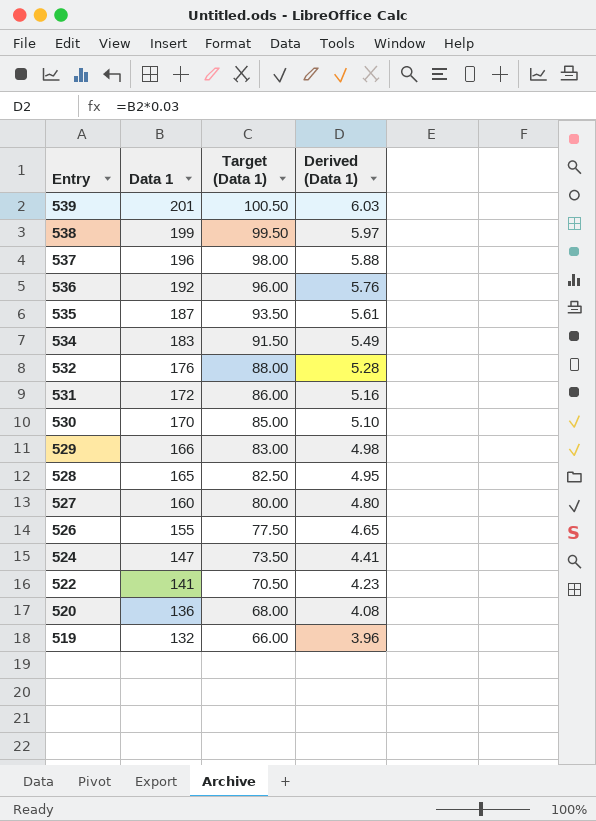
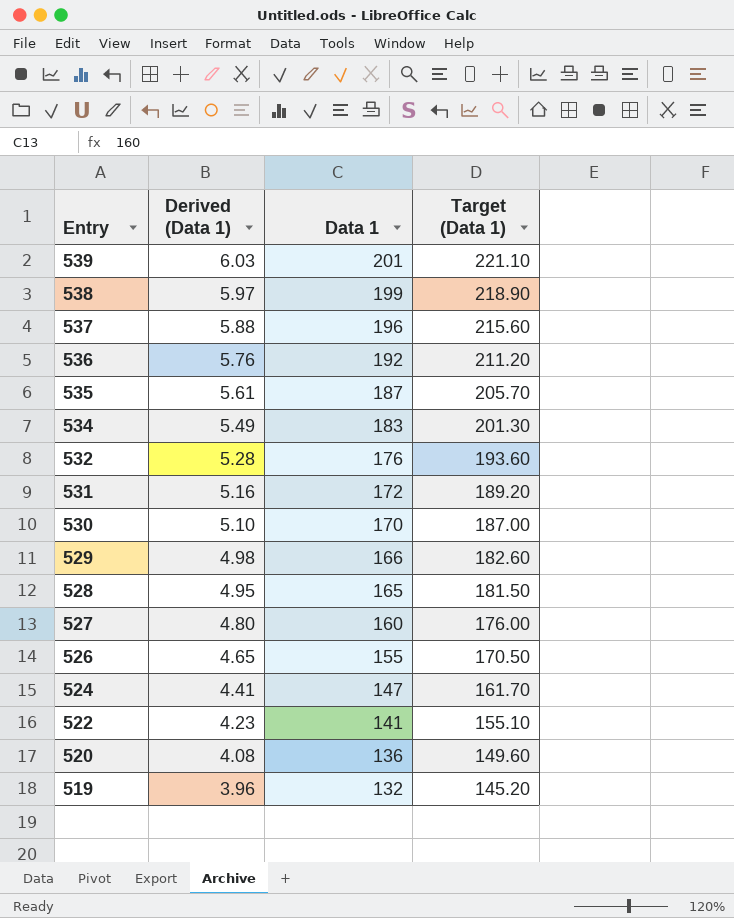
column Derived (Data 1) | position: 4 -> 2
column Target (Data 1) | formula: [Data 1] * 0.5 -> [Data 1] * 1.1

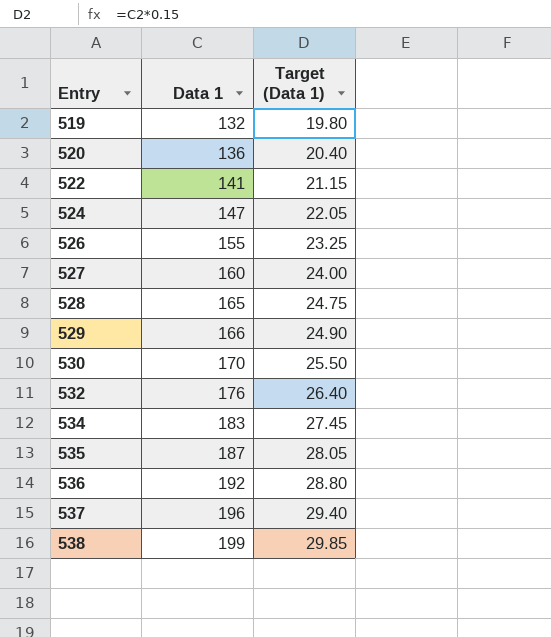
row order: Entry descending -> Entry ascending
column Derived (Data 1) | formula: [Data 1] * 0.03 -> none
column Target (Data 1) | formula: [Data 1] * 1.1 -> [Data 1] * 0.15
row 539: 6.03 | 201 | 221.10 -> none
row 531: 5.16 | 172 | 189.20 -> none

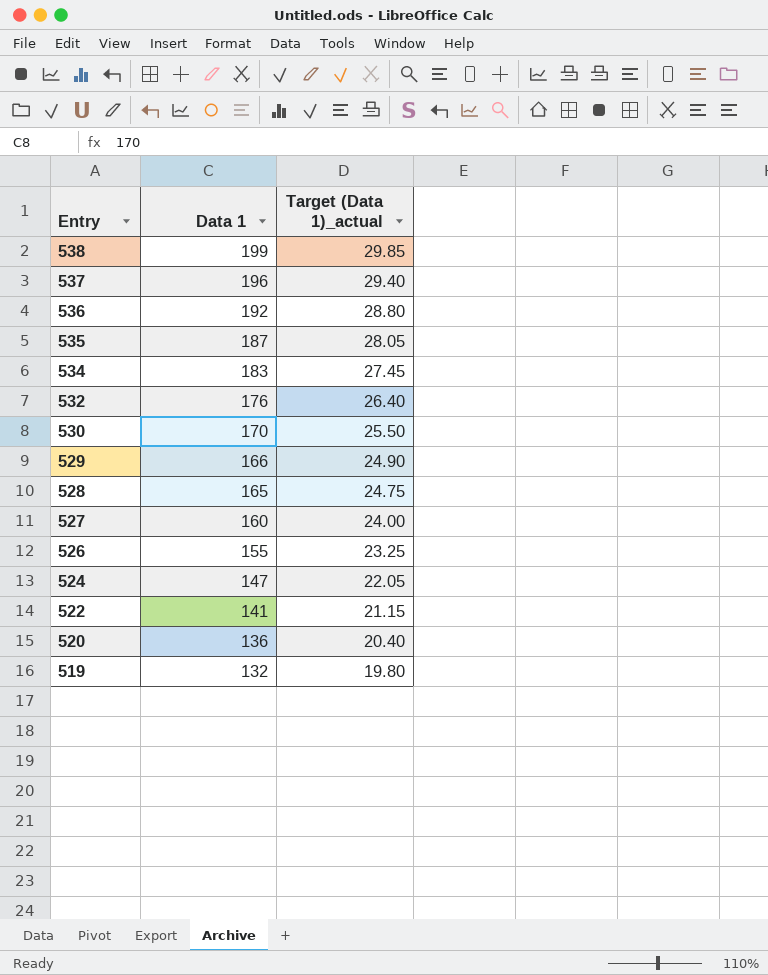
row order: Entry ascending -> Entry descending
column name: Target (Data 1) -> Target (Data 1)_actual

